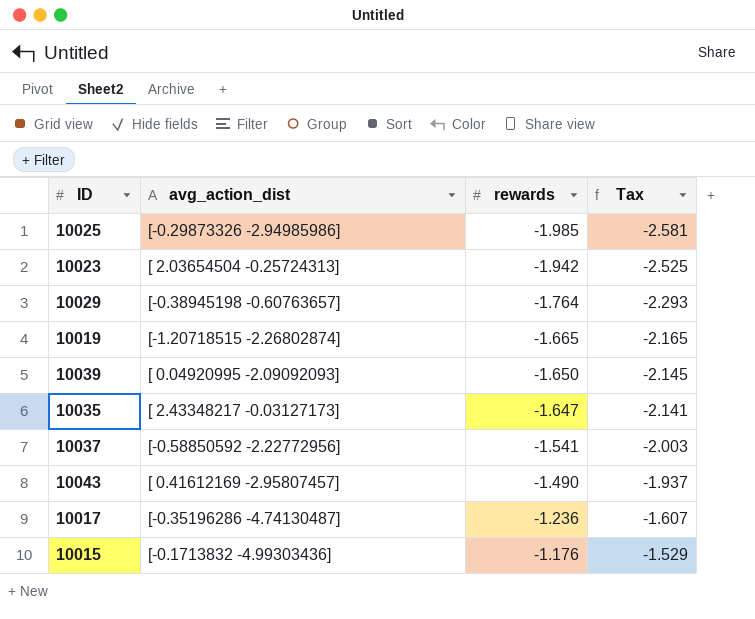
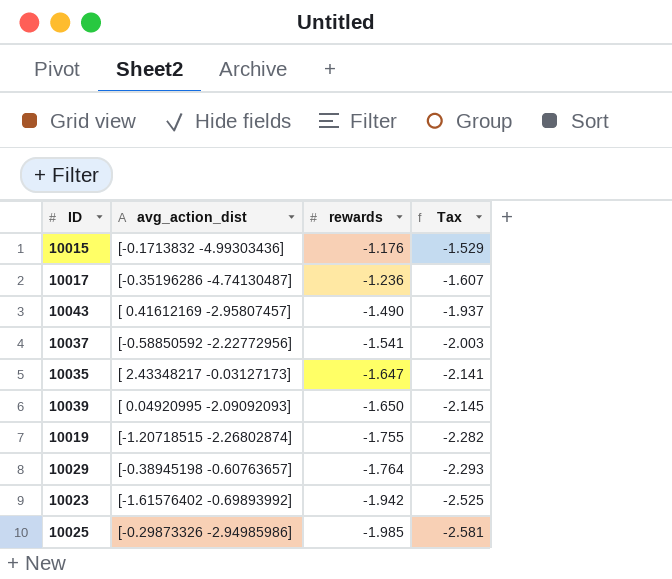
row order: rewards ascending -> rewards descending
10019 | rewards: -1.665 -> -1.755
10019 | Tax: -2.165 -> -2.282
10023 | avg_action_dist: [ 2.03654504 -0.25724313] -> [-1.61576402 -0.69893992]

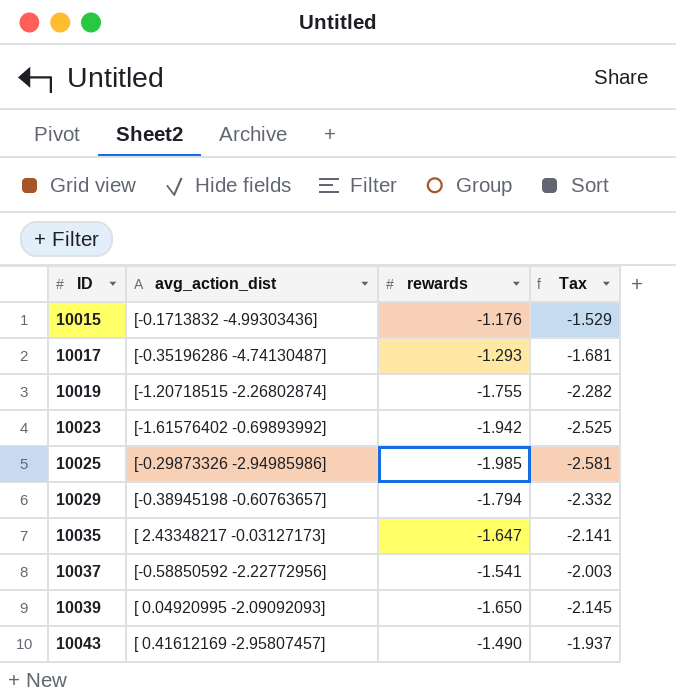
row order: rewards descending -> ID ascending
10017 | rewards: -1.236 -> -1.293
10017 | Tax: -1.607 -> -1.681
10029 | rewards: -1.764 -> -1.794
10029 | Tax: -2.293 -> -2.332

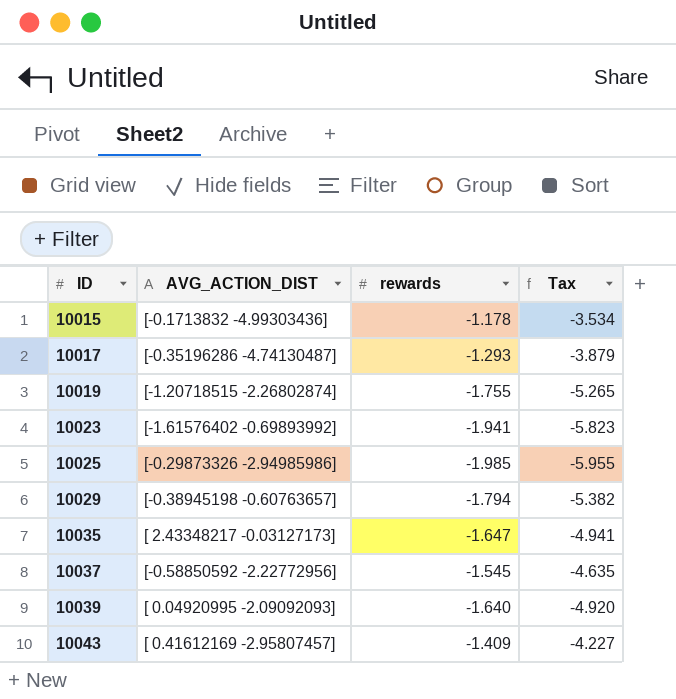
column name: avg_action_dist -> AVG_ACTION_DIST
column Tax | formula: [rewards] * 1.3 -> [rewards] * 3
10015 | rewards: -1.176 -> -1.178
10023 | rewards: -1.942 -> -1.941
10037 | rewards: -1.541 -> -1.545
10039 | rewards: -1.650 -> -1.640
10043 | rewards: -1.490 -> -1.409

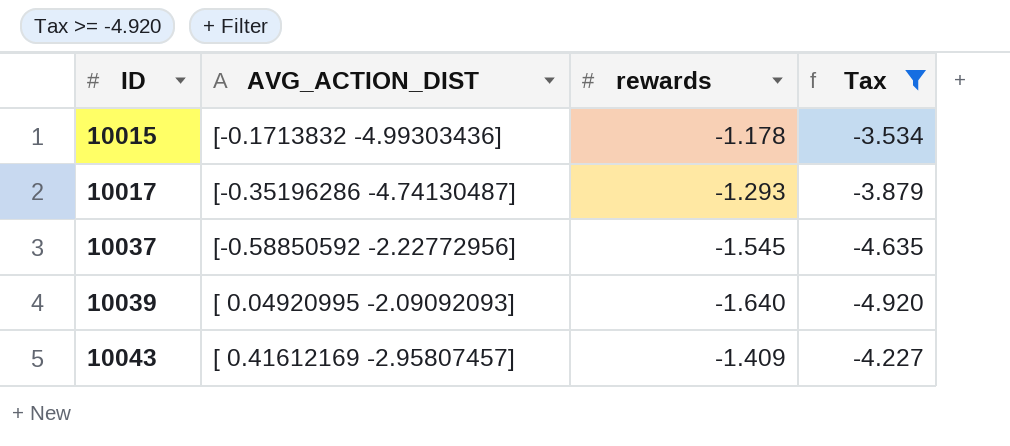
filter: none -> Tax >= -4.920

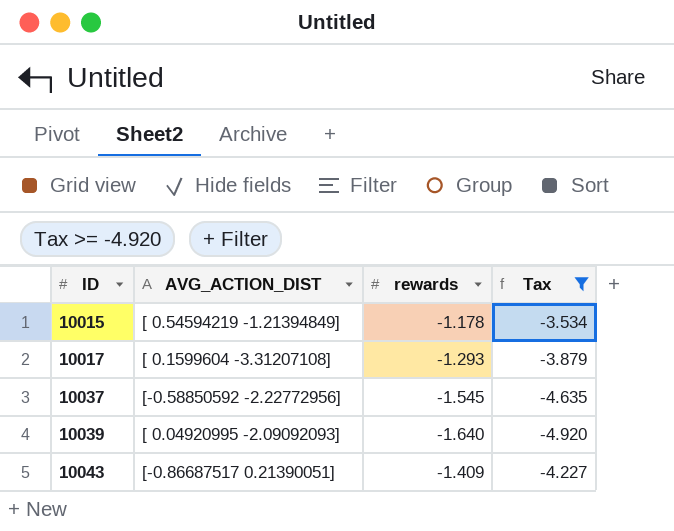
10015 | AVG_ACTION_DIST: [-0.1713832 -4.99303436] -> [ 0.54594219 -1.21394849]
10017 | AVG_ACTION_DIST: [-0.35196286 -4.74130487] -> [ 0.1599604 -3.31207108]
10043 | AVG_ACTION_DIST: [ 0.41612169 -2.95807457] -> [-0.86687517 0.21390051]

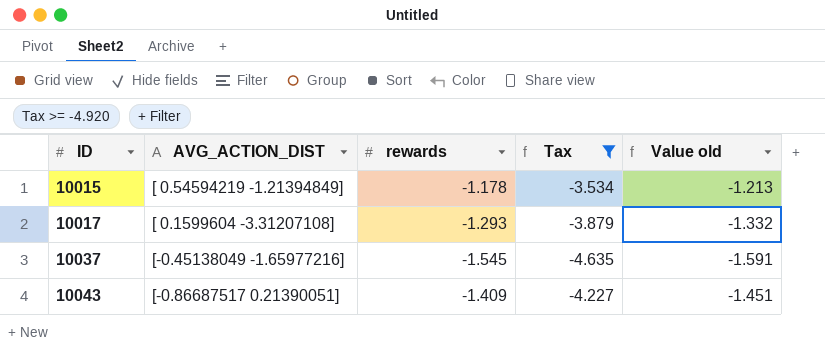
column Value old | formula: none -> [rewards] * 1.03
row 10039: [ 0.04920995 -2.09092093] | -1.640 | -4.920 -> none
10037 | AVG_ACTION_DIST: [-0.58850592 -2.22772956] -> [-0.45138049 -1.65977216]

